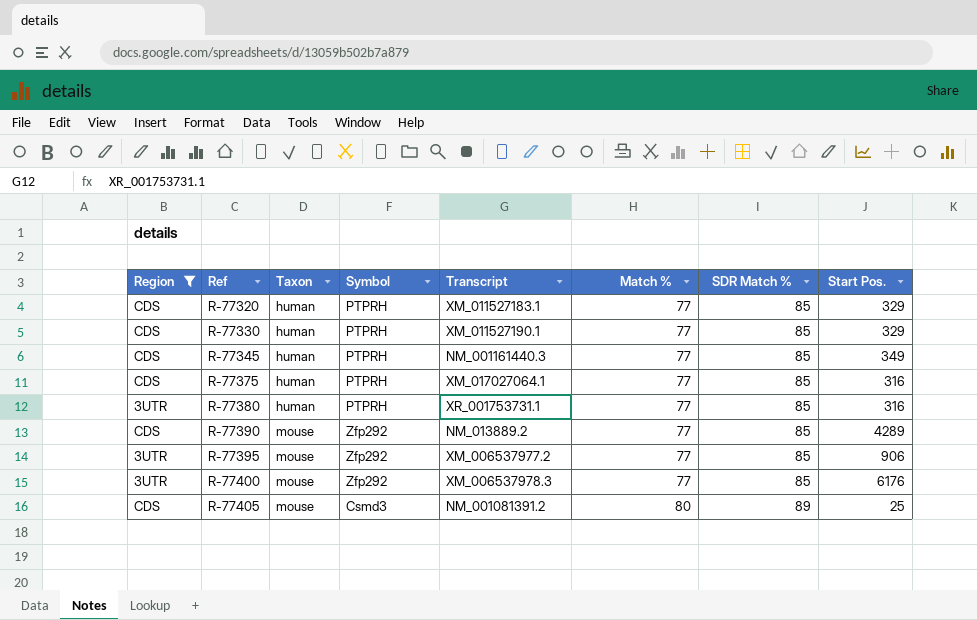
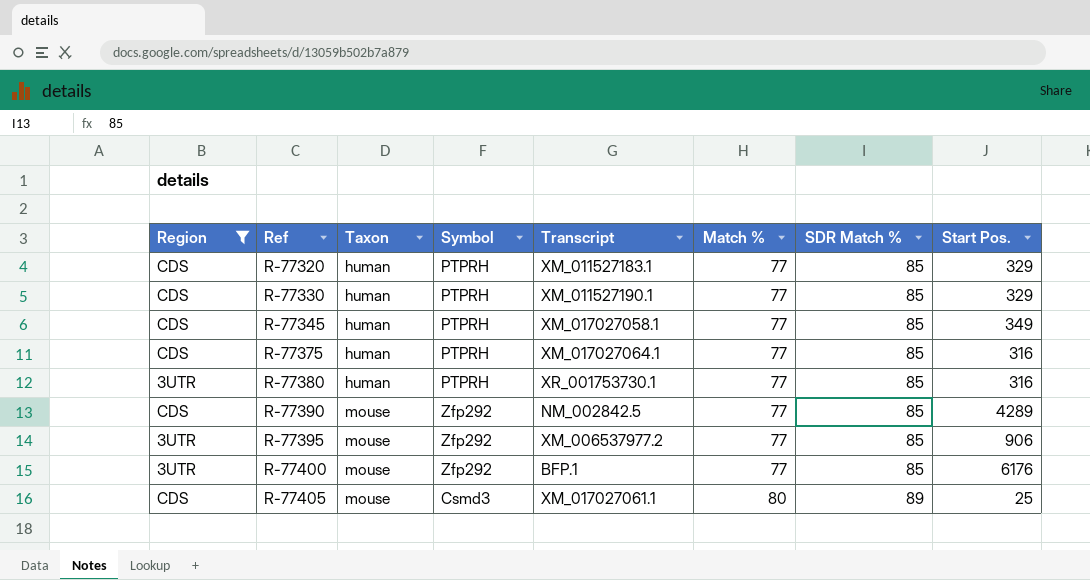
R-77345 | Transcript: NM_001161440.3 -> XM_017027058.1
R-77380 | Transcript: XR_001753731.1 -> XR_001753730.1
R-77390 | Transcript: NM_013889.2 -> NM_002842.5
R-77400 | Transcript: XM_006537978.3 -> BFP.1
R-77405 | Transcript: NM_001081391.2 -> XM_017027061.1

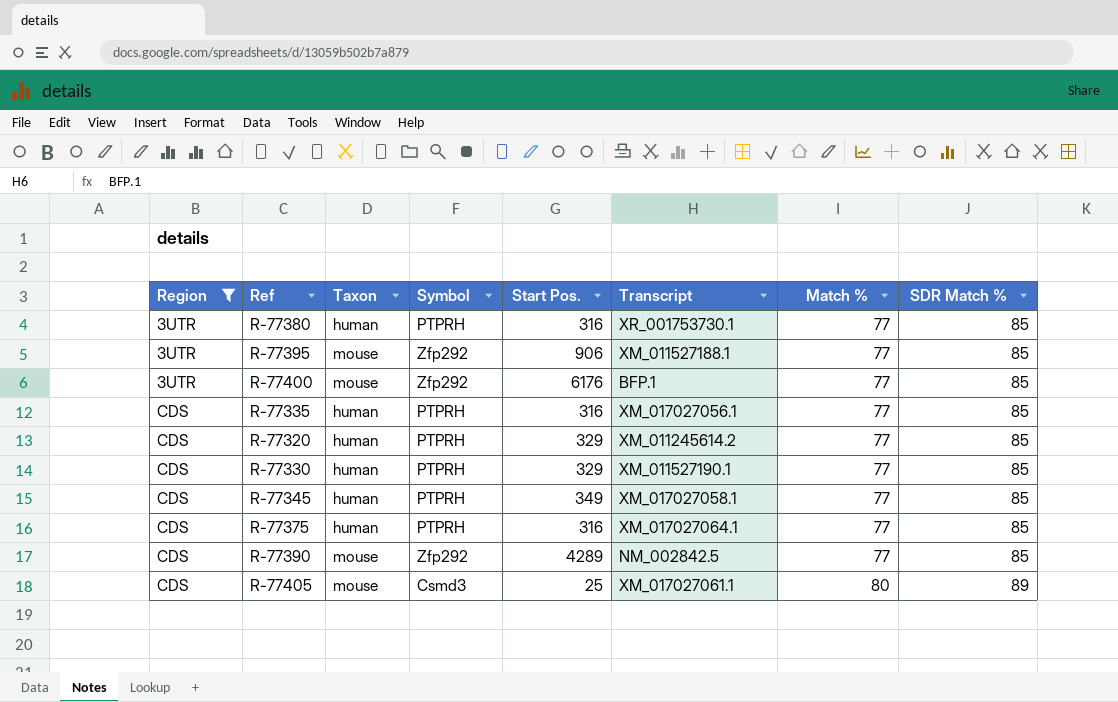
row order: Ref ascending -> Region ascending
column Start Pos. | position: 8 -> 5
R-77395 | Transcript: XM_006537977.2 -> XM_011527188.1
row R-77335: none -> CDS | human | PTPRH | 316 | XM_017027056.1 | 77 | 85
R-77320 | Transcript: XM_011527183.1 -> XM_011245614.2

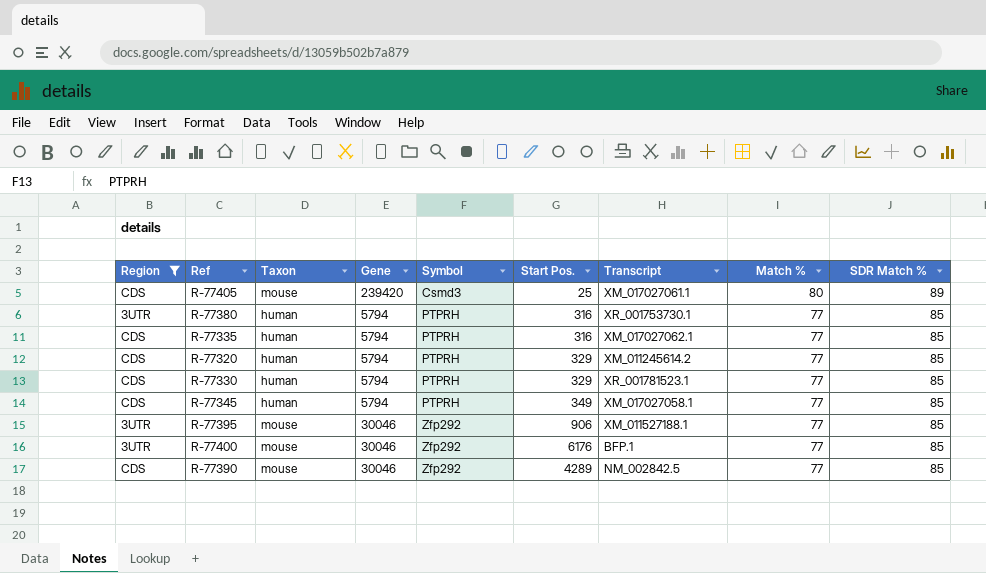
row order: Region ascending -> Symbol ascending
column Gene | position: none -> 4
row R-77375: CDS | human | PTPRH | 316 | XM_017027064.1 | 77 | 85 -> none
R-77335 | Transcript: XM_017027056.1 -> XM_017027062.1
R-77330 | Transcript: XM_011527190.1 -> XR_001781523.1

